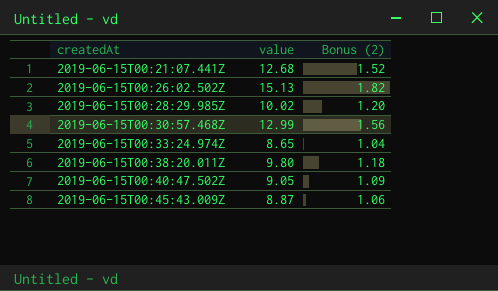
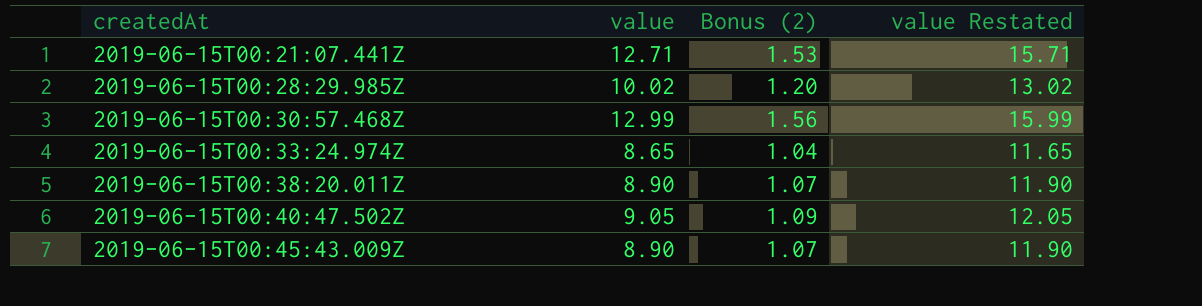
column value Restated | formula: none -> [value] + 3
row 2019-06-15T00:26:02.502Z: 15.13 | 1.82 -> none
2019-06-15T00:21:07.441Z | value: 12.68 -> 12.71
2019-06-15T00:21:07.441Z | Bonus (2): 1.52 -> 1.53
2019-06-15T00:38:20.011Z | value: 9.80 -> 8.90
2019-06-15T00:38:20.011Z | Bonus (2): 1.18 -> 1.07
2019-06-15T00:45:43.009Z | value: 8.87 -> 8.90
2019-06-15T00:45:43.009Z | Bonus (2): 1.06 -> 1.07

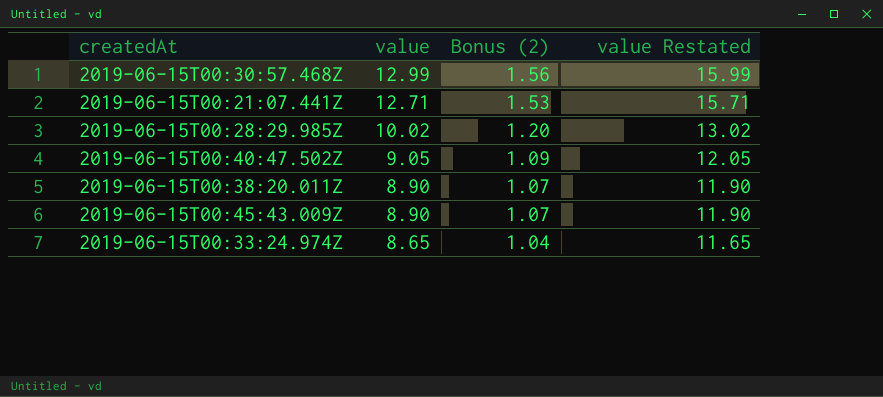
row order: createdAt ascending -> value descending

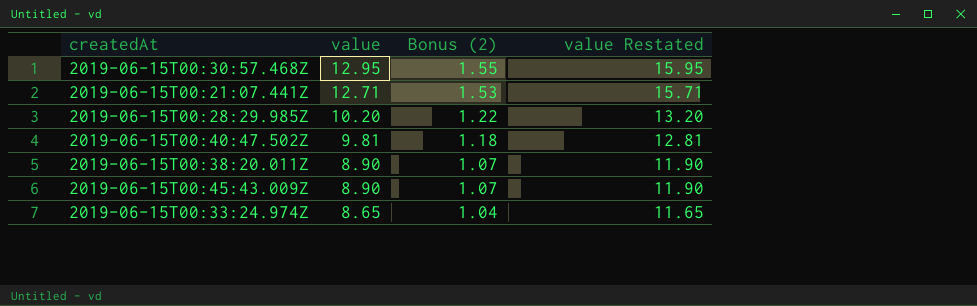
2019-06-15T00:30:57.468Z | value: 12.99 -> 12.95
2019-06-15T00:30:57.468Z | Bonus (2): 1.56 -> 1.55
2019-06-15T00:30:57.468Z | value Restated: 15.99 -> 15.95
2019-06-15T00:28:29.985Z | value: 10.02 -> 10.20
2019-06-15T00:28:29.985Z | Bonus (2): 1.20 -> 1.22
2019-06-15T00:28:29.985Z | value Restated: 13.02 -> 13.20
2019-06-15T00:40:47.502Z | value: 9.05 -> 9.81
2019-06-15T00:40:47.502Z | Bonus (2): 1.09 -> 1.18
2019-06-15T00:40:47.502Z | value Restated: 12.05 -> 12.81

